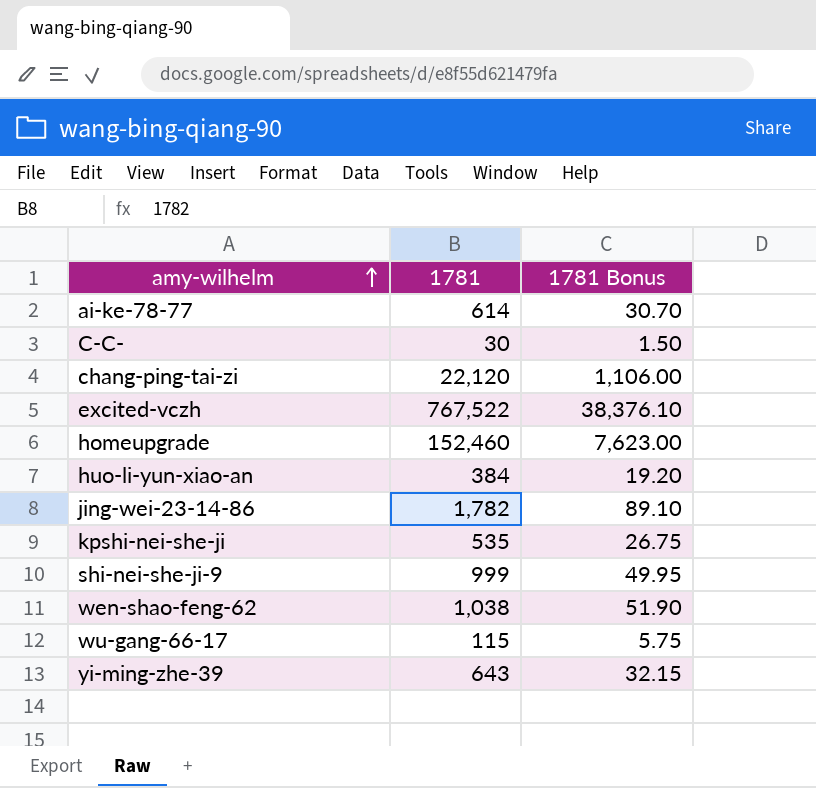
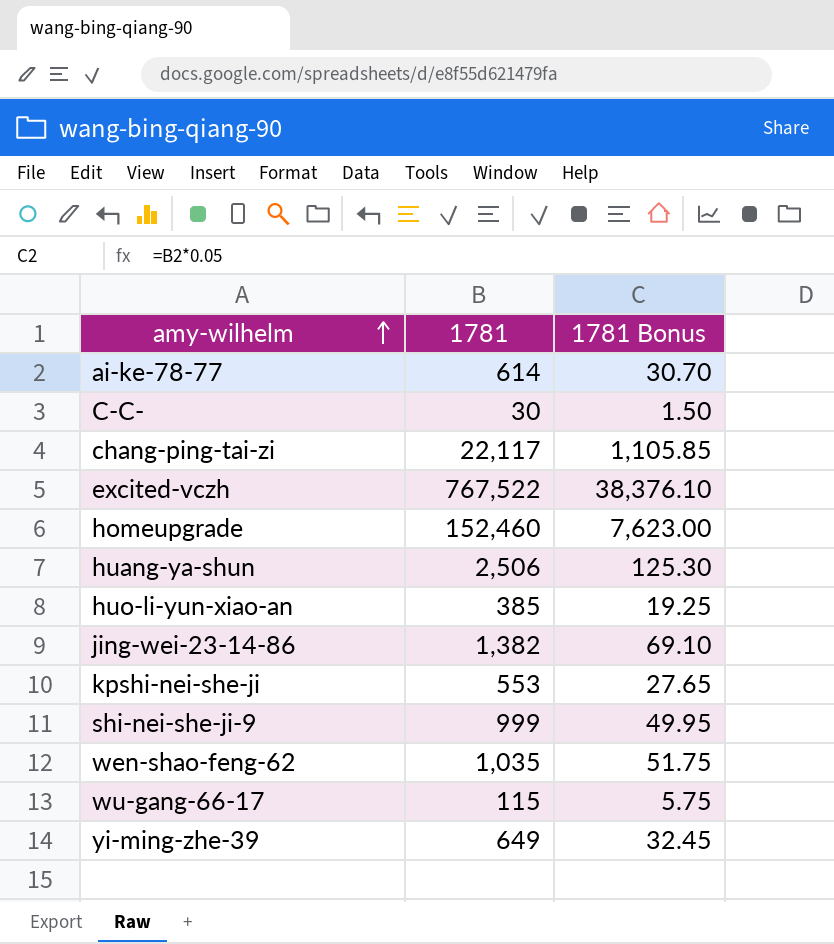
chang-ping-tai-zi | 1781: 22,120 -> 22,117
chang-ping-tai-zi | 1781 Bonus: 1,106.00 -> 1,105.85
row huang-ya-shun: none -> 2,506 | 125.30
huo-li-yun-xiao-an | 1781: 384 -> 385
huo-li-yun-xiao-an | 1781 Bonus: 19.20 -> 19.25
jing-wei-23-14-86 | 1781: 1,782 -> 1,382
jing-wei-23-14-86 | 1781 Bonus: 89.10 -> 69.10
kpshi-nei-she-ji | 1781: 535 -> 553
kpshi-nei-she-ji | 1781 Bonus: 26.75 -> 27.65
wen-shao-feng-62 | 1781: 1,038 -> 1,035
wen-shao-feng-62 | 1781 Bonus: 51.90 -> 51.75
yi-ming-zhe-39 | 1781: 643 -> 649
yi-ming-zhe-39 | 1781 Bonus: 32.15 -> 32.45

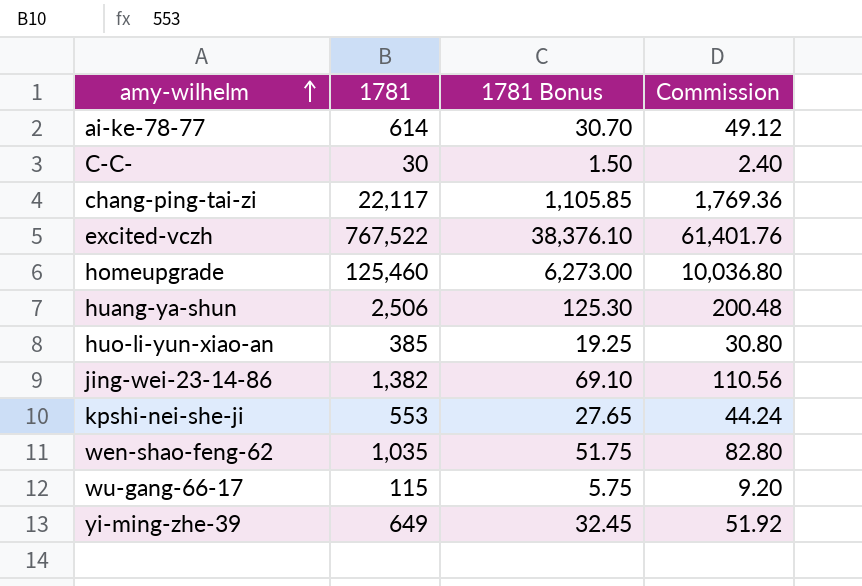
column Commission | formula: none -> [1781] * 0.08
row shi-nei-she-ji-9: 999 | 49.95 -> none
homeupgrade | 1781: 152,460 -> 125,460
homeupgrade | 1781 Bonus: 7,623.00 -> 6,273.00

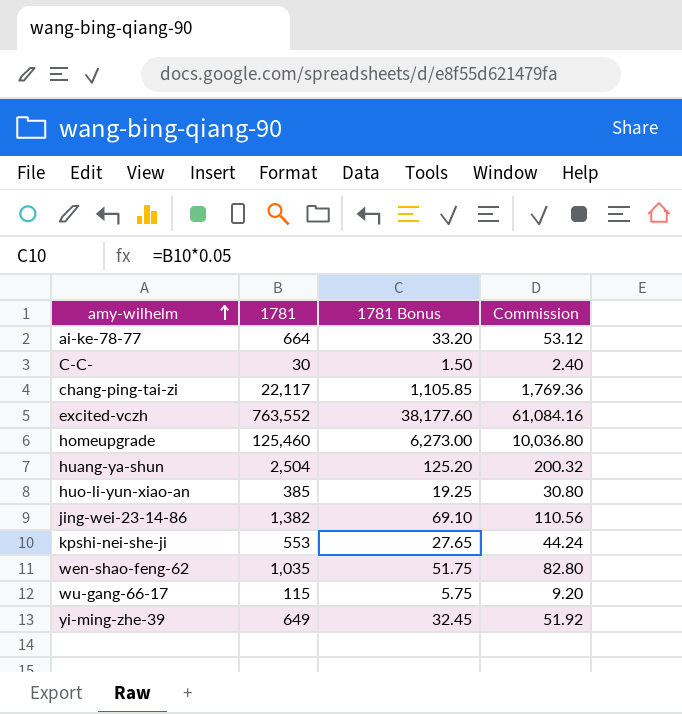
ai-ke-78-77 | 1781: 614 -> 664
ai-ke-78-77 | 1781 Bonus: 30.70 -> 33.20
ai-ke-78-77 | Commission: 49.12 -> 53.12
excited-vczh | 1781: 767,522 -> 763,552
excited-vczh | 1781 Bonus: 38,376.10 -> 38,177.60
excited-vczh | Commission: 61,401.76 -> 61,084.16
huang-ya-shun | 1781: 2,506 -> 2,504
huang-ya-shun | 1781 Bonus: 125.30 -> 125.20
huang-ya-shun | Commission: 200.48 -> 200.32

